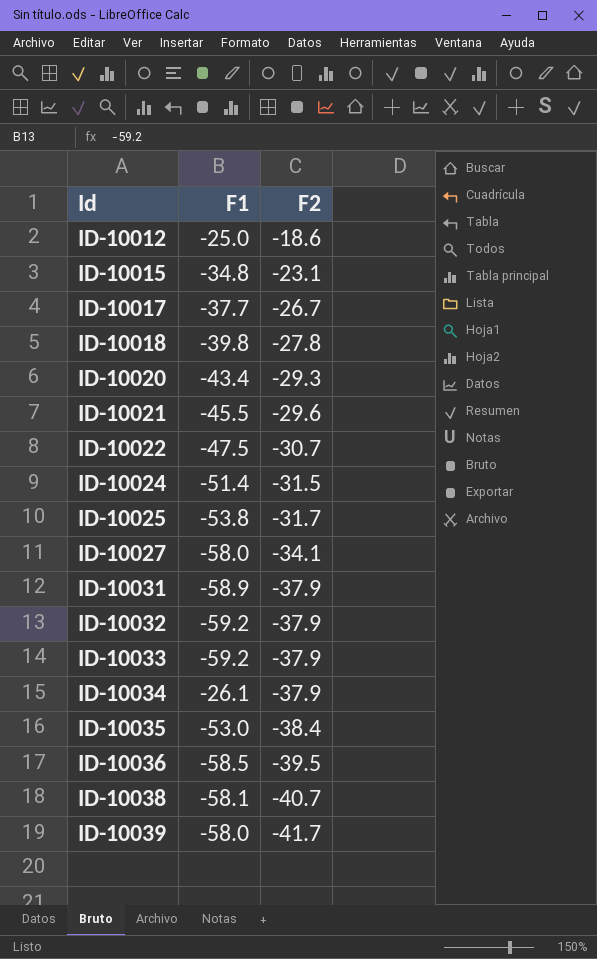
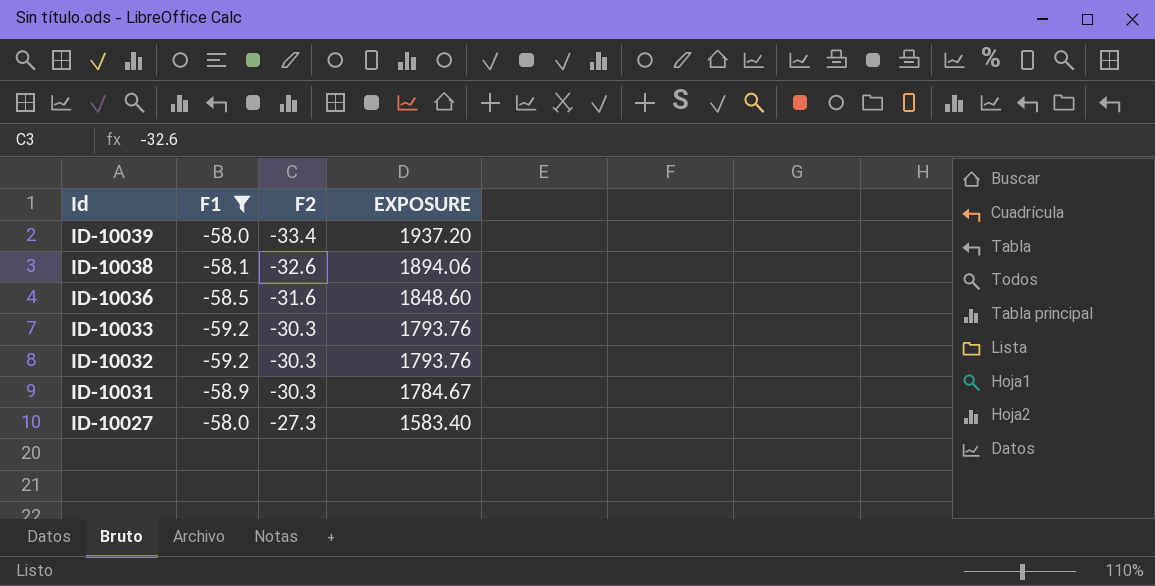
filter: none -> F1 <= -58.0
row order: Id ascending -> Id descending
column EXPOSURE | formula: none -> [F1] * [F2]
ID-10039 | F2: -41.7 -> -33.4
ID-10038 | F2: -40.7 -> -32.6
ID-10036 | F2: -39.5 -> -31.6
ID-10033 | F2: -37.9 -> -30.3
ID-10032 | F2: -37.9 -> -30.3
ID-10031 | F2: -37.9 -> -30.3
ID-10027 | F2: -34.1 -> -27.3

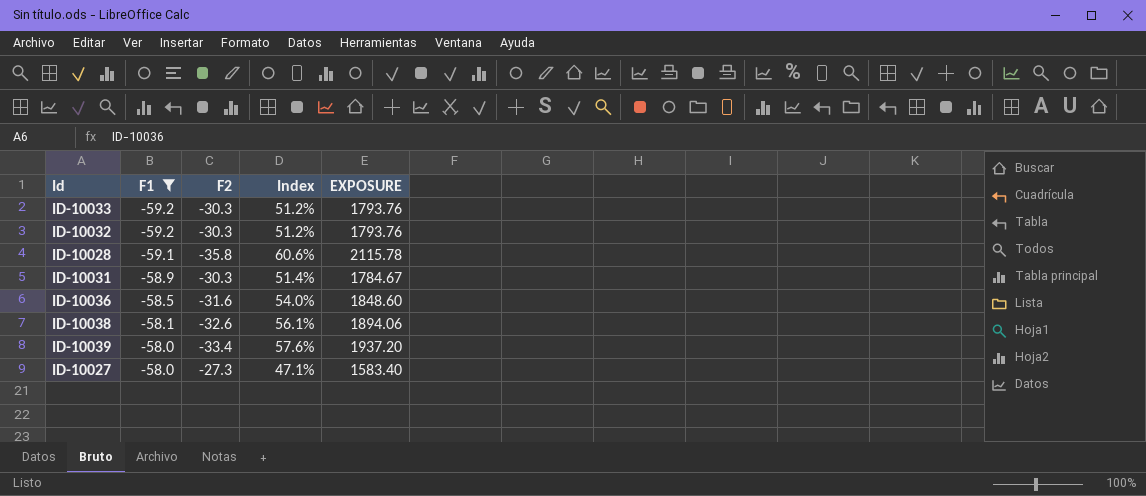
row order: Id descending -> F1 ascending
column Index | formula: none -> [F2] / [F1]
row ID-10028: none -> -59.1 | -35.8 | 60.6% | 2115.78

